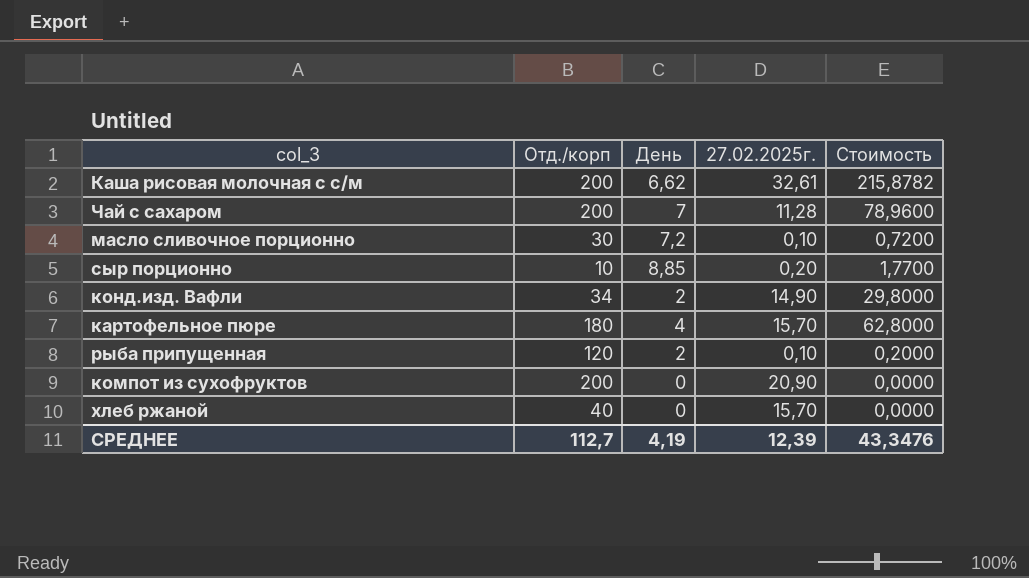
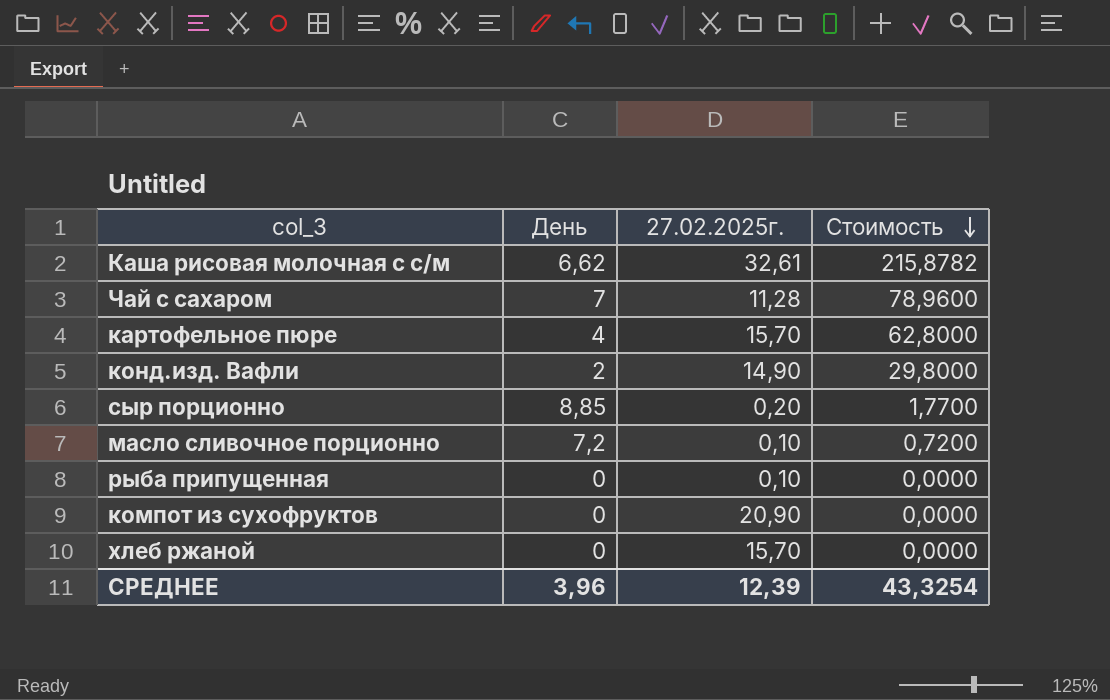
row order: none -> Стоимость descending
column Отд./корп | position: 2 -> none
рыба припущенная | День: 2 -> 0
рыба припущенная | Стоимость: 0,2000 -> 0,0000
СРЕДНЕЕ | День: 4,19 -> 3,96
СРЕДНЕЕ | Стоимость: 43,3476 -> 43,3254

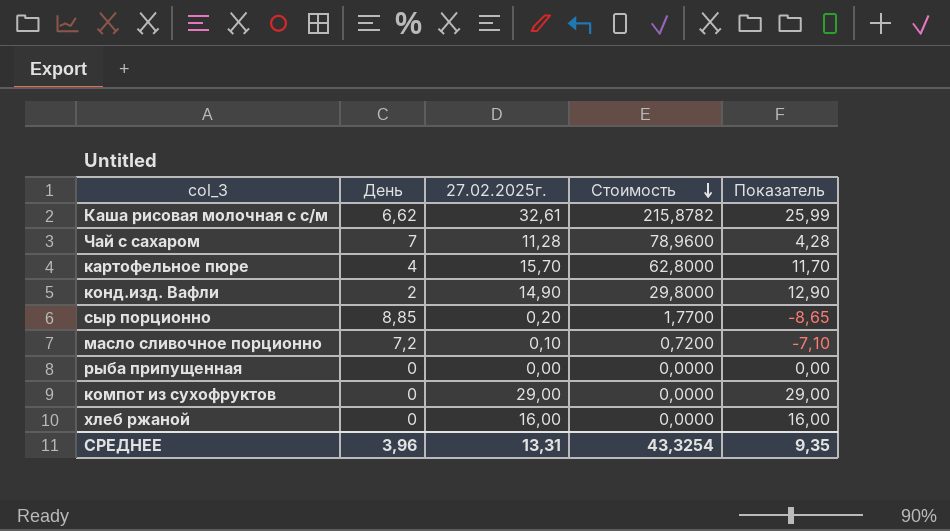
column Показатель | formula: none -> [27.02.2025г.] - [День]
рыба припущенная | 27.02.2025г.: 0,10 -> 0,00
компот из сухофруктов | 27.02.2025г.: 20,90 -> 29,00
хлеб ржаной | 27.02.2025г.: 15,70 -> 16,00
СРЕДНЕЕ | 27.02.2025г.: 12,39 -> 13,31

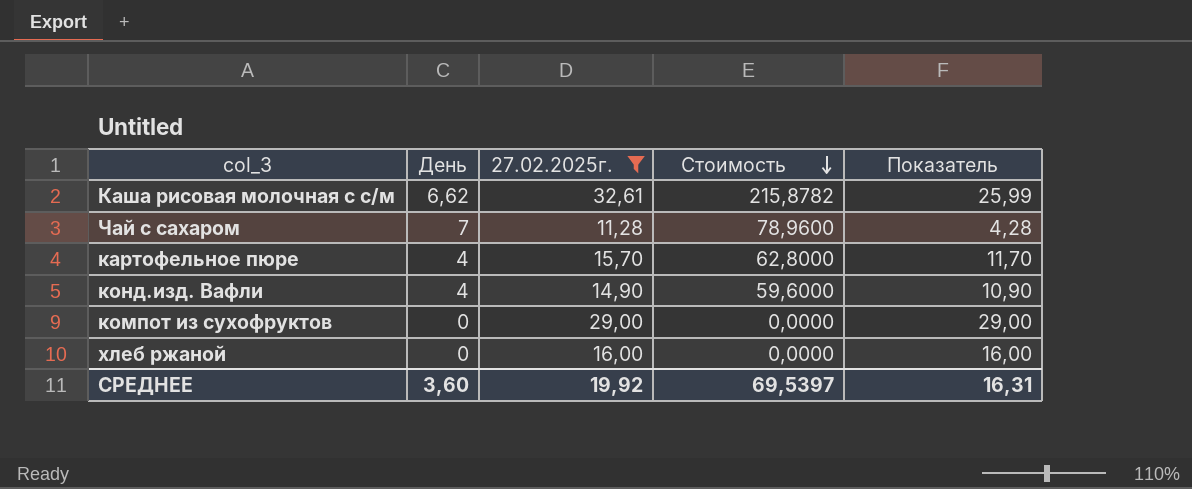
filter: none -> 27.02.2025г. >= 11,28
конд.изд. Вафли | День: 2 -> 4
конд.изд. Вафли | Стоимость: 29,8000 -> 59,6000
конд.изд. Вафли | Показатель: 12,90 -> 10,90
СРЕДНЕЕ | День: 3,96 -> 3,60
СРЕДНЕЕ | 27.02.2025г.: 13,31 -> 19,92
СРЕДНЕЕ | Стоимость: 43,3254 -> 69,5397
СРЕДНЕЕ | Показатель: 9,35 -> 16,31

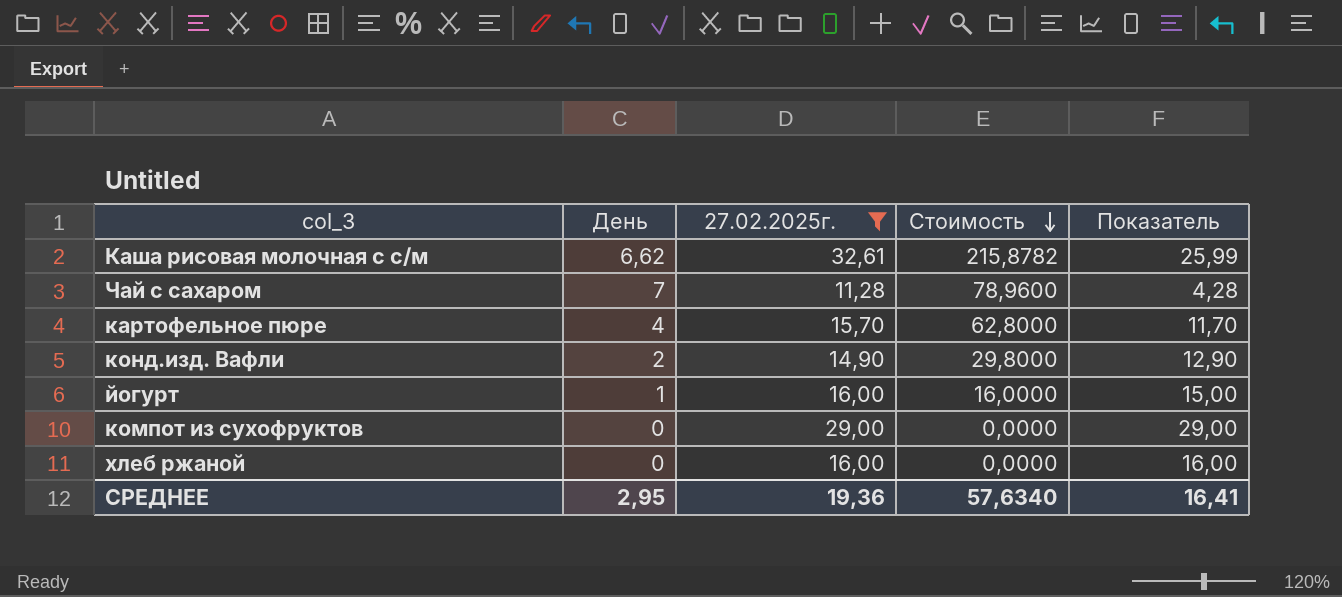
конд.изд. Вафли | День: 4 -> 2
конд.изд. Вафли | Стоимость: 59,6000 -> 29,8000
конд.изд. Вафли | Показатель: 10,90 -> 12,90
row йогурт: none -> 1 | 16,00 | 16,0000 | 15,00
СРЕДНЕЕ | День: 3,60 -> 2,95
СРЕДНЕЕ | 27.02.2025г.: 19,92 -> 19,36
СРЕДНЕЕ | Стоимость: 69,5397 -> 57,6340
СРЕДНЕЕ | Показатель: 16,31 -> 16,41

